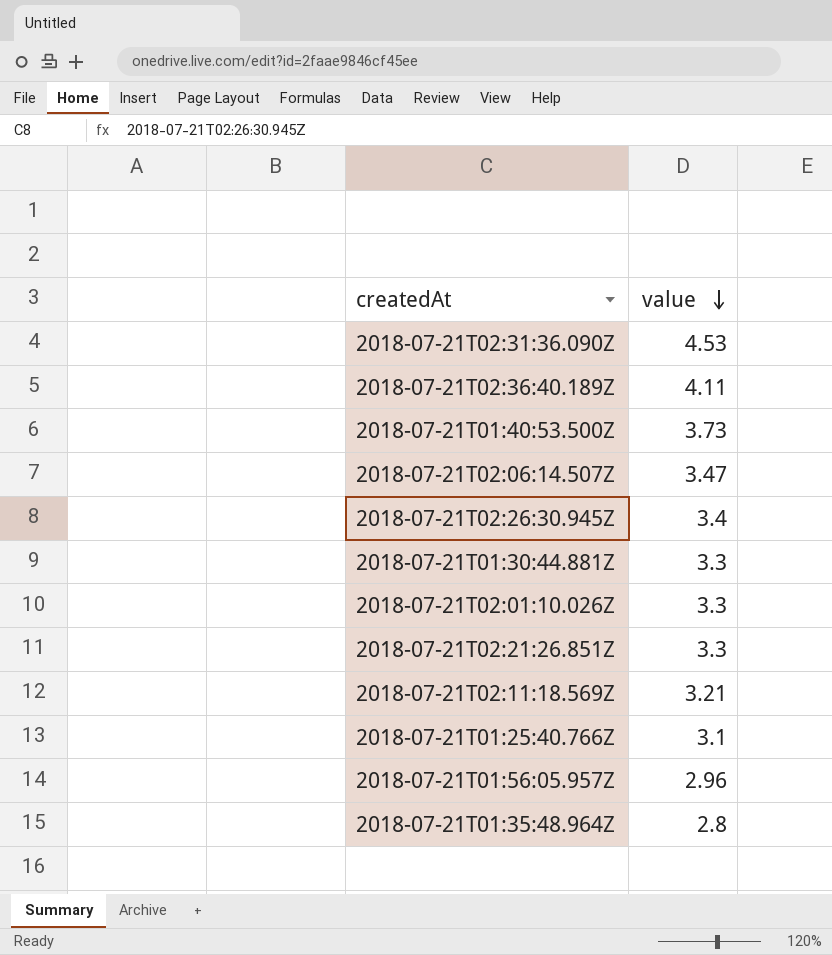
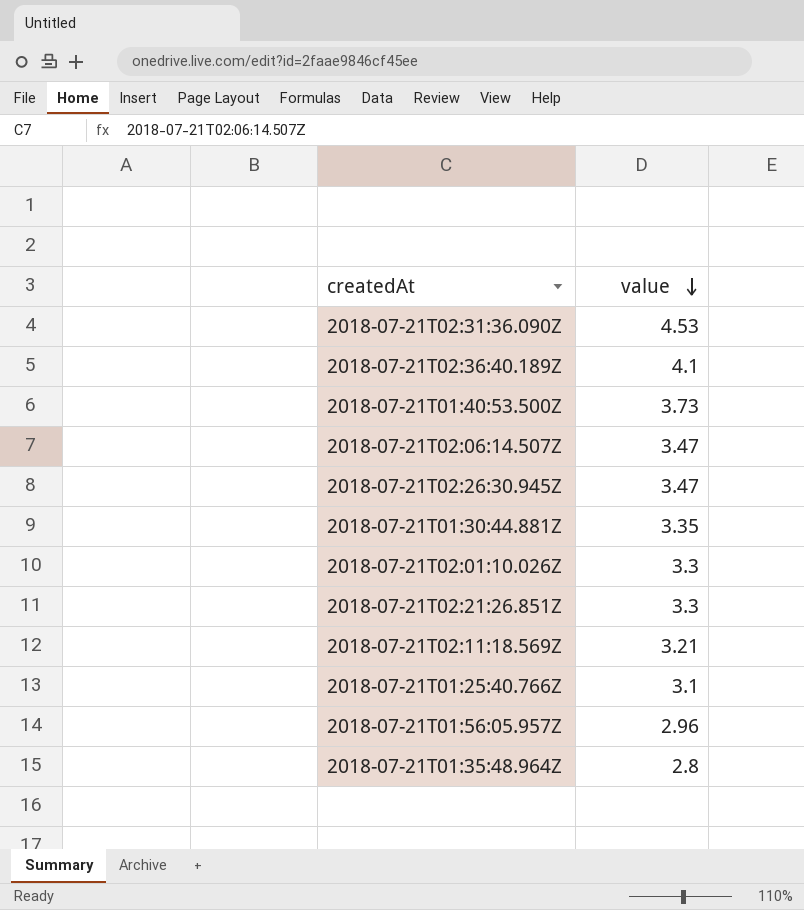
2018-07-21T02:36:40.189Z | value: 4.11 -> 4.1
2018-07-21T02:26:30.945Z | value: 3.4 -> 3.47
2018-07-21T01:30:44.881Z | value: 3.3 -> 3.35

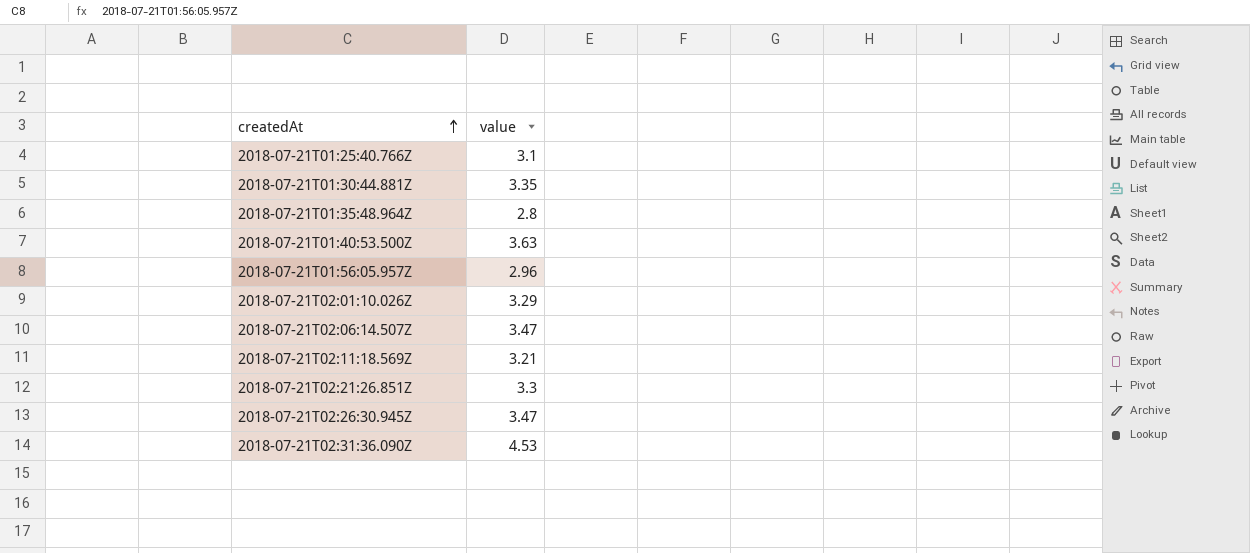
row order: value descending -> createdAt ascending
row 2018-07-21T02:36:40.189Z: 4.1 -> none
2018-07-21T01:40:53.500Z | value: 3.73 -> 3.63
2018-07-21T02:01:10.026Z | value: 3.3 -> 3.29

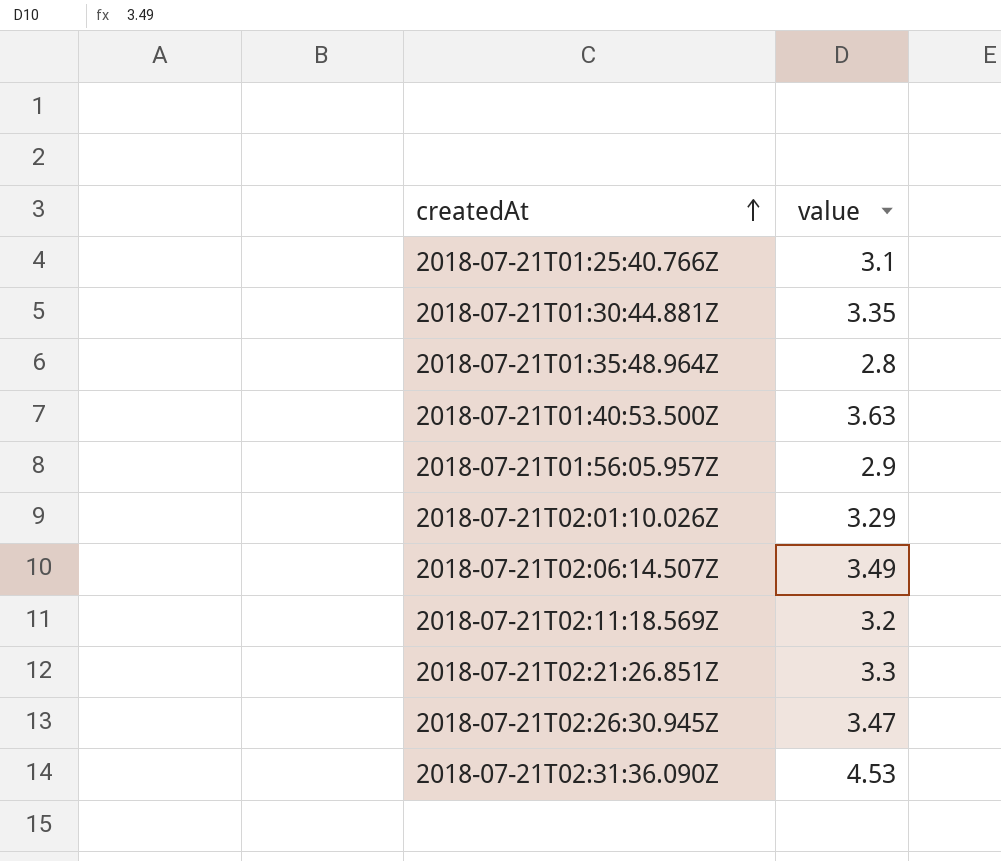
2018-07-21T01:56:05.957Z | value: 2.96 -> 2.9
2018-07-21T02:06:14.507Z | value: 3.47 -> 3.49
2018-07-21T02:11:18.569Z | value: 3.21 -> 3.2

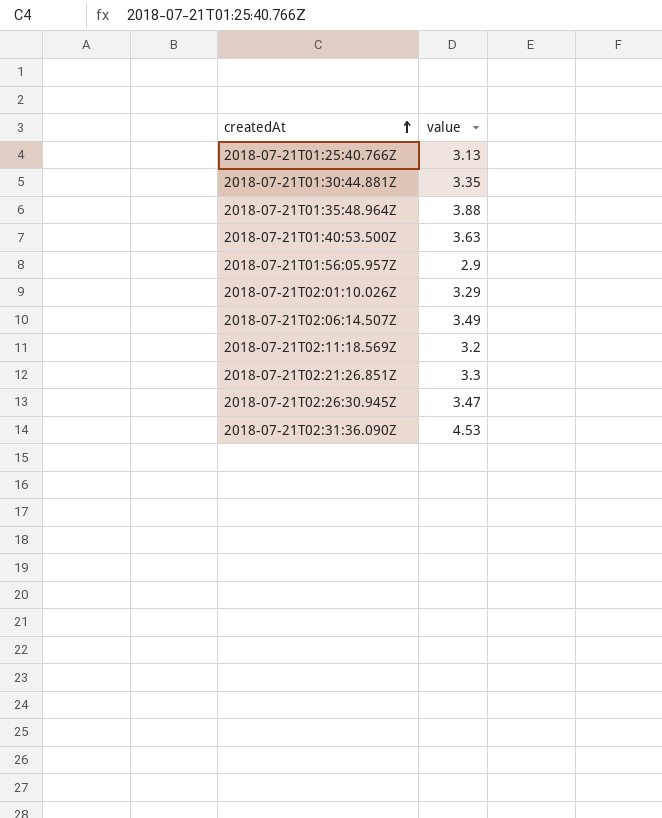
2018-07-21T01:25:40.766Z | value: 3.1 -> 3.13
2018-07-21T01:35:48.964Z | value: 2.8 -> 3.88

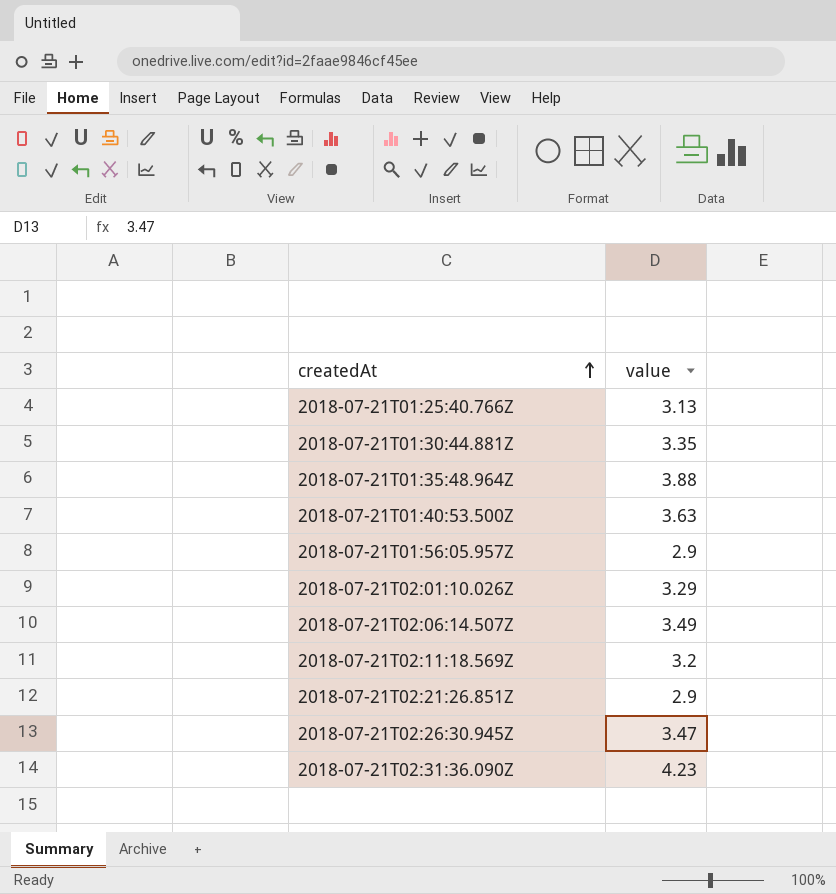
2018-07-21T02:21:26.851Z | value: 3.3 -> 2.9
2018-07-21T02:31:36.090Z | value: 4.53 -> 4.23

